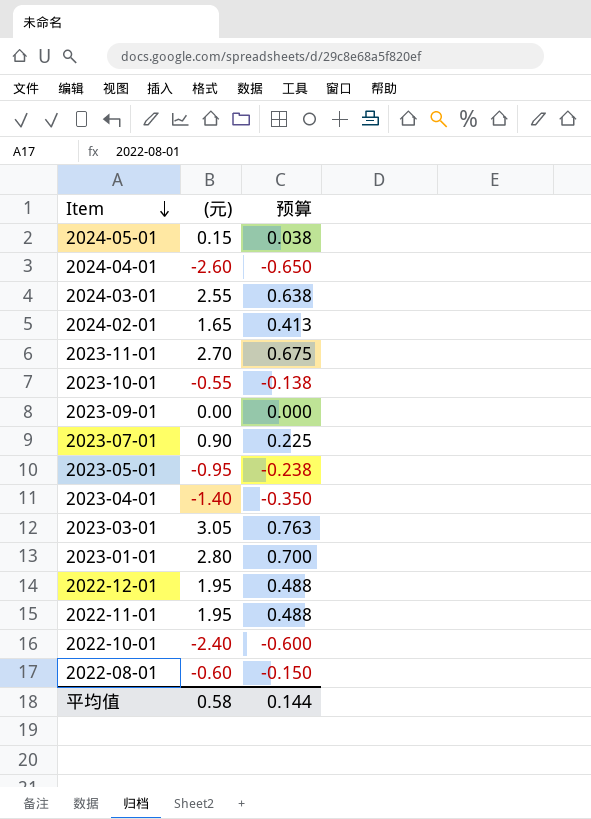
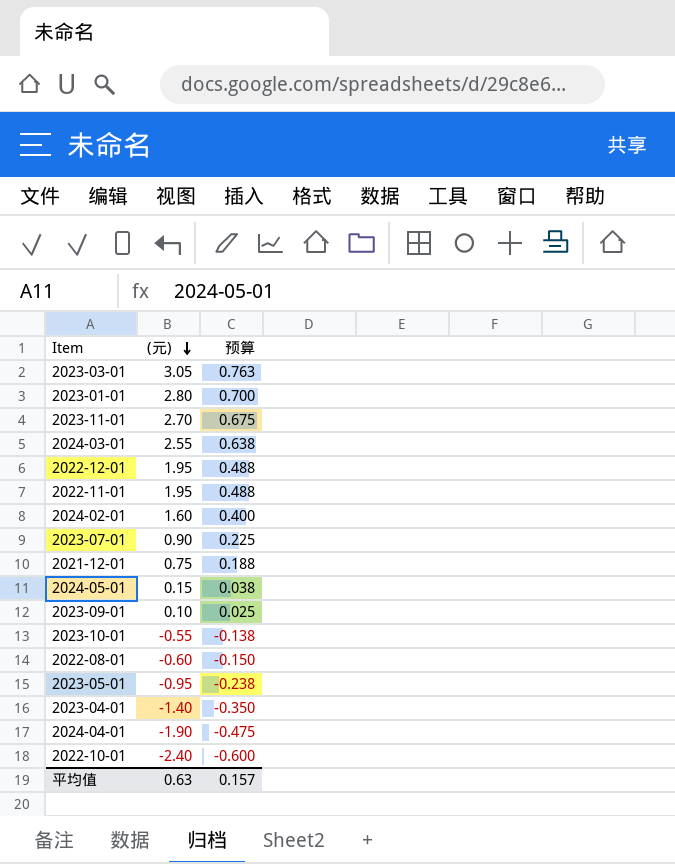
row order: Item descending -> (元) descending
2024-02-01 | (元): 1.65 -> 1.60
2024-02-01 | 预算: 0.413 -> 0.400
row 2021-12-01: none -> 0.75 | 0.188
2023-09-01 | (元): 0.00 -> 0.10
2023-09-01 | 预算: 0.000 -> 0.025
2024-04-01 | (元): -2.60 -> -1.90
2024-04-01 | 预算: -0.650 -> -0.475
平均值 | (元): 0.58 -> 0.63
平均值 | 预算: 0.144 -> 0.157

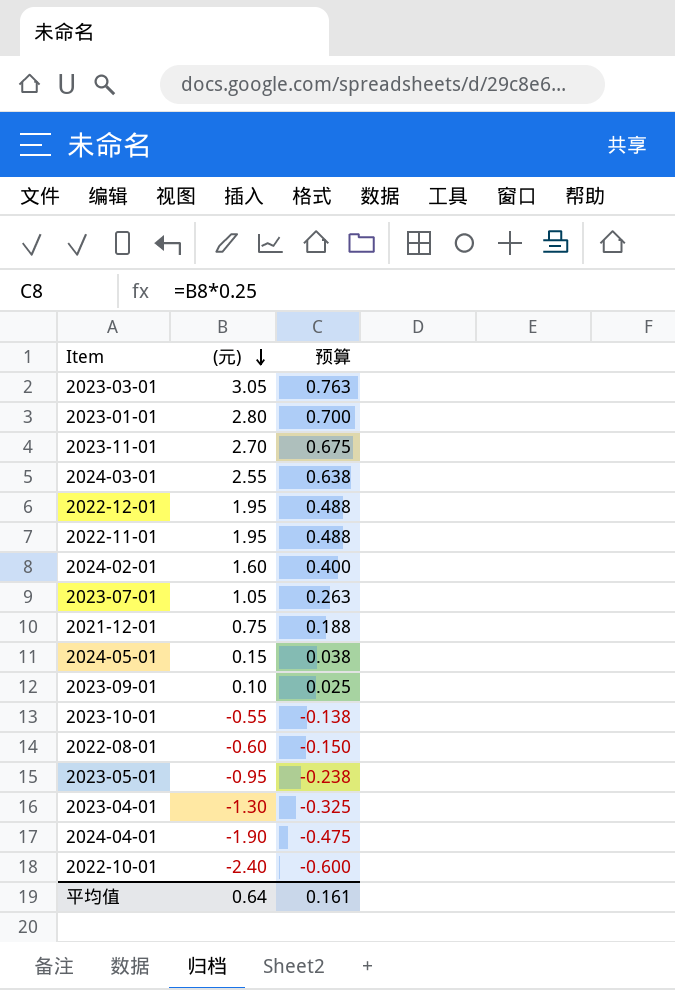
2023-07-01 | (元): 0.90 -> 1.05
2023-07-01 | 预算: 0.225 -> 0.263
2023-04-01 | (元): -1.40 -> -1.30
2023-04-01 | 预算: -0.350 -> -0.325
平均值 | (元): 0.63 -> 0.64
平均值 | 预算: 0.157 -> 0.161

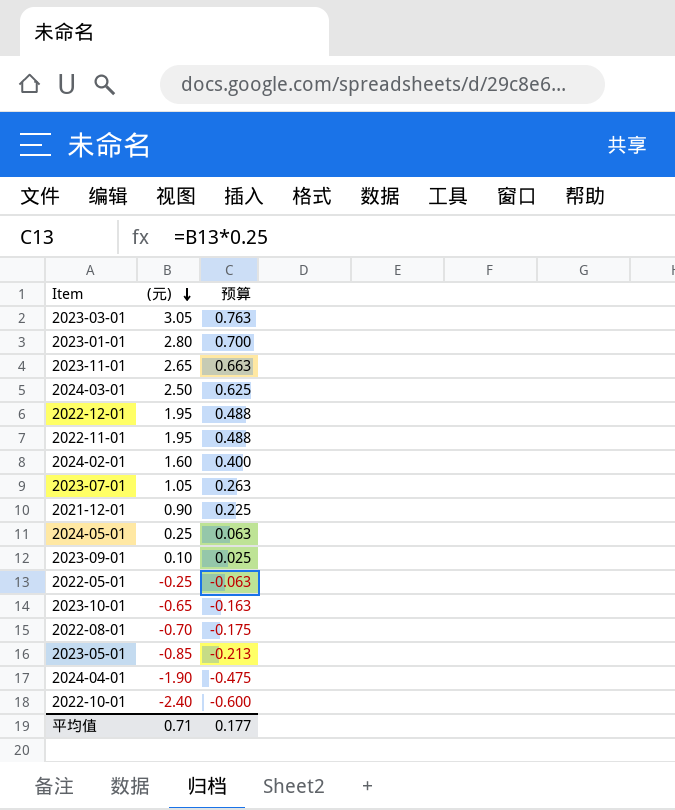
row 2023-04-01: -1.30 | -0.325 -> none
2023-11-01 | (元): 2.70 -> 2.65
2023-11-01 | 预算: 0.675 -> 0.663
2024-03-01 | (元): 2.55 -> 2.50
2024-03-01 | 预算: 0.638 -> 0.625
2021-12-01 | (元): 0.75 -> 0.90
2021-12-01 | 预算: 0.188 -> 0.225
2024-05-01 | (元): 0.15 -> 0.25
2024-05-01 | 预算: 0.038 -> 0.063
row 2022-05-01: none -> -0.25 | -0.063
2023-10-01 | (元): -0.55 -> -0.65
2023-10-01 | 预算: -0.138 -> -0.163
2022-08-01 | (元): -0.60 -> -0.70
2022-08-01 | 预算: -0.150 -> -0.175
2023-05-01 | (元): -0.95 -> -0.85
2023-05-01 | 预算: -0.238 -> -0.213
平均值 | (元): 0.64 -> 0.71
平均值 | 预算: 0.161 -> 0.177

